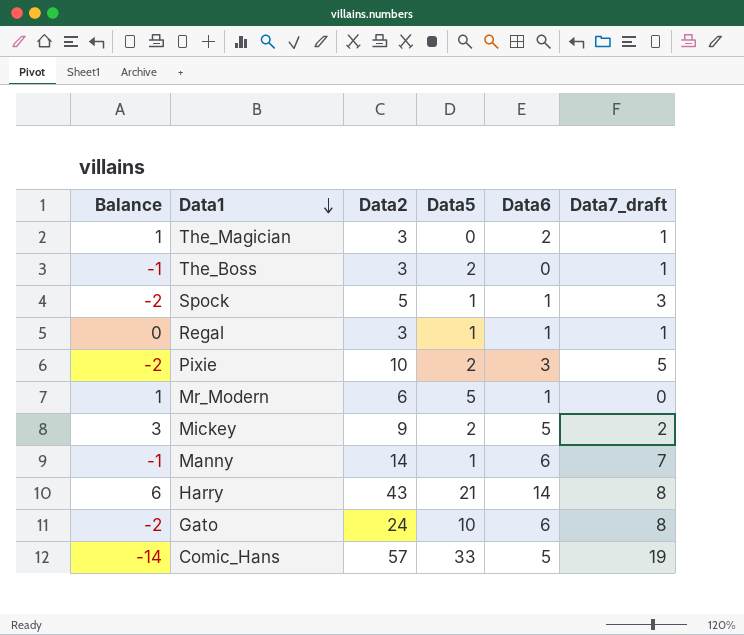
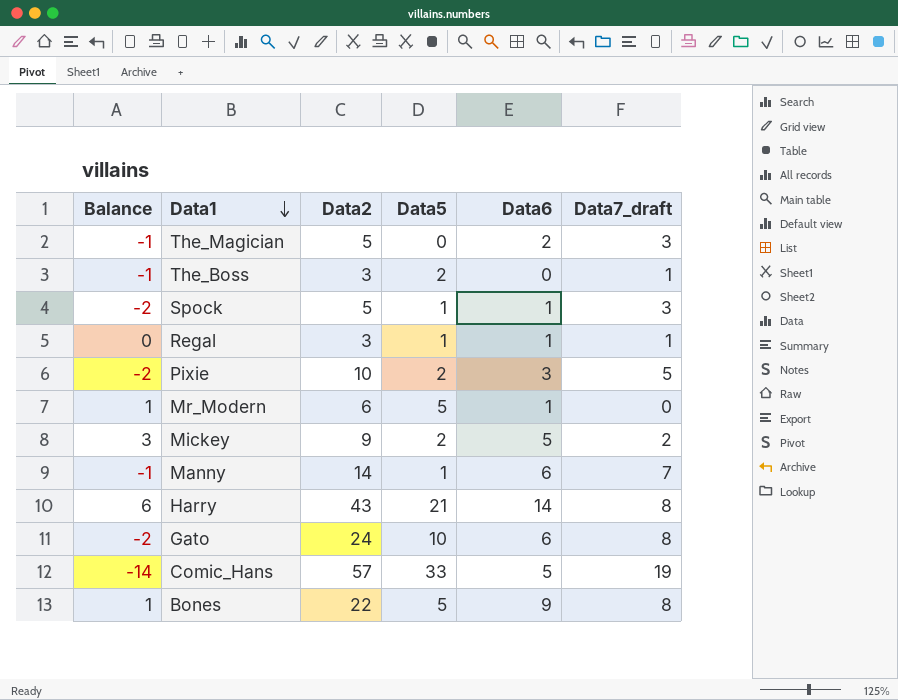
The_Magician | Balance: 1 -> -1
The_Magician | Data2: 3 -> 5
The_Magician | Data7_draft: 1 -> 3
row Bones: none -> 1 | 22 | 5 | 9 | 8

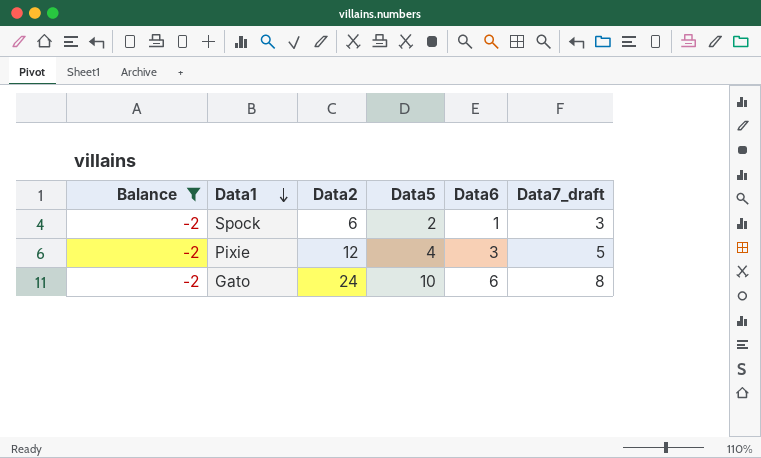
filter: none -> Balance = -2
Spock | Data2: 5 -> 6
Spock | Data5: 1 -> 2
Pixie | Data2: 10 -> 12
Pixie | Data5: 2 -> 4

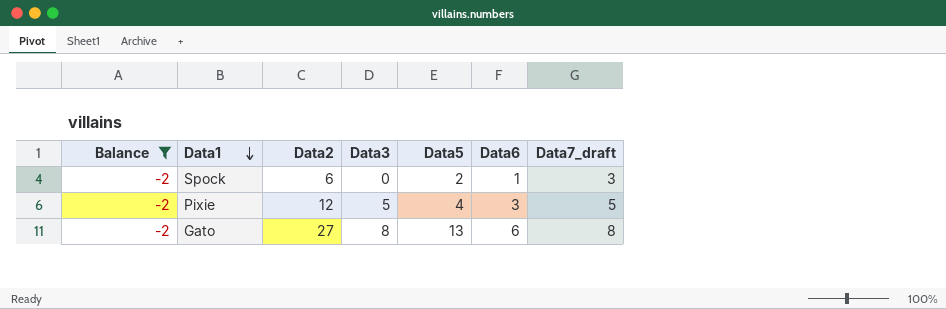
column Data3 | position: none -> 4
Gato | Data2: 24 -> 27
Gato | Data5: 10 -> 13

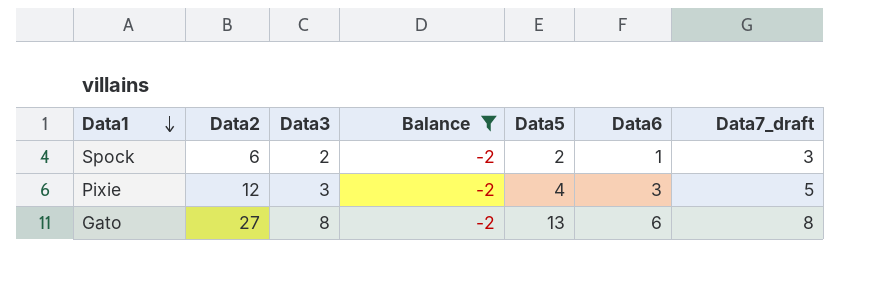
column Balance | position: 1 -> 4
Spock | Data3: 0 -> 2
Pixie | Data3: 5 -> 3

